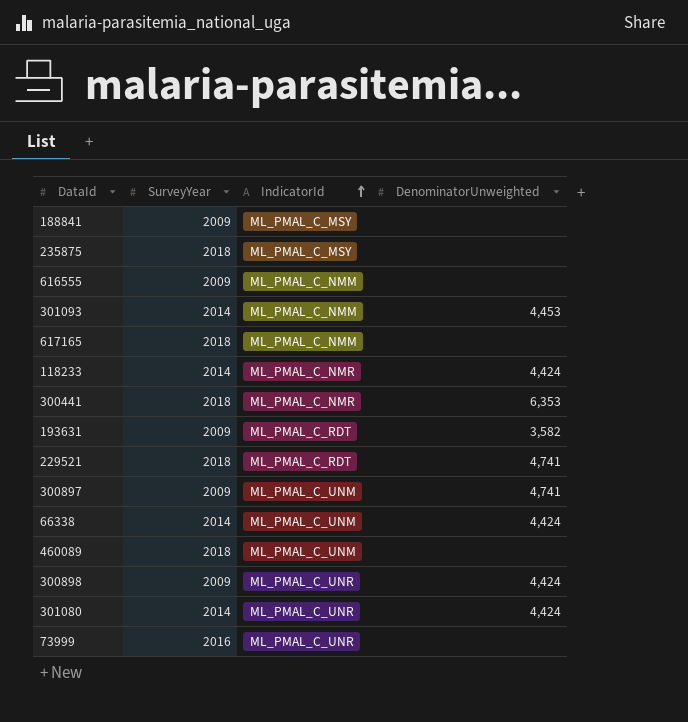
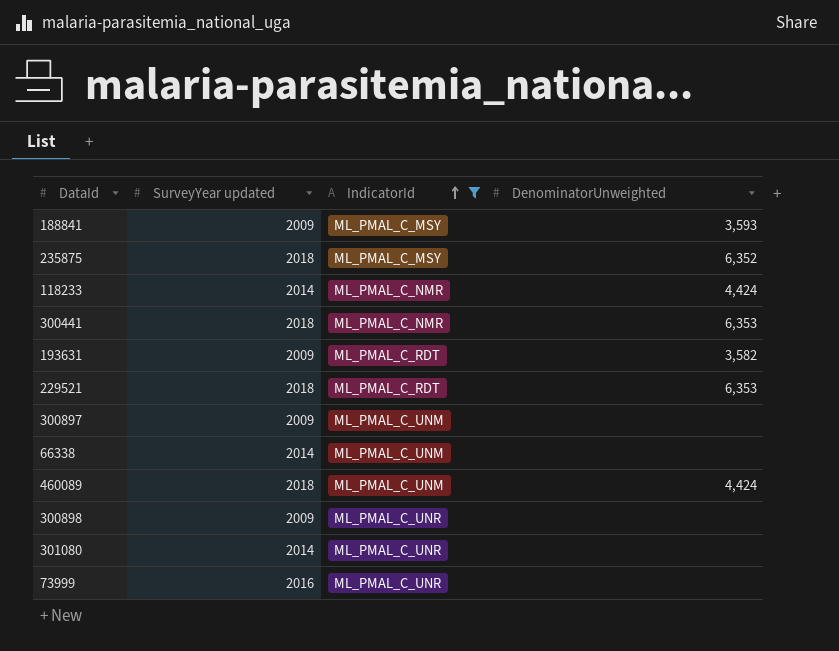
filter: none -> IndicatorId != ML_PMAL_C_NMM
column name: SurveyYear -> SurveyYear updated
188841 | DenominatorUnweighted: none -> 3,593
235875 | DenominatorUnweighted: none -> 6,352
229521 | DenominatorUnweighted: 4,741 -> 6,353
300897 | DenominatorUnweighted: 4,741 -> none
66338 | DenominatorUnweighted: 4,424 -> none
460089 | DenominatorUnweighted: none -> 4,424
300898 | DenominatorUnweighted: 4,424 -> none
301080 | DenominatorUnweighted: 4,424 -> none

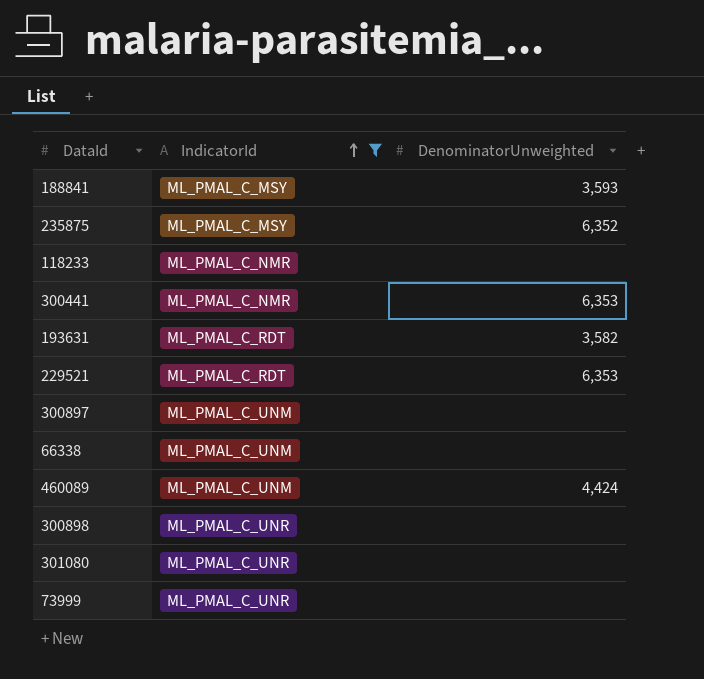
column SurveyYear updated | position: 2 -> none
118233 | DenominatorUnweighted: 4,424 -> none

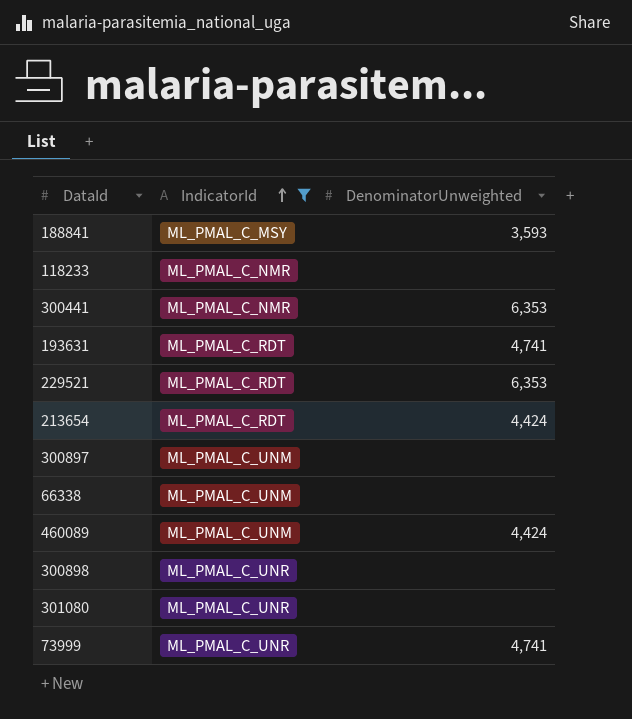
row 235875: ML_PMAL_C_MSY | 6,352 -> none
193631 | DenominatorUnweighted: 3,582 -> 4,741
row 213654: none -> ML_PMAL_C_RDT | 4,424
73999 | DenominatorUnweighted: none -> 4,741

